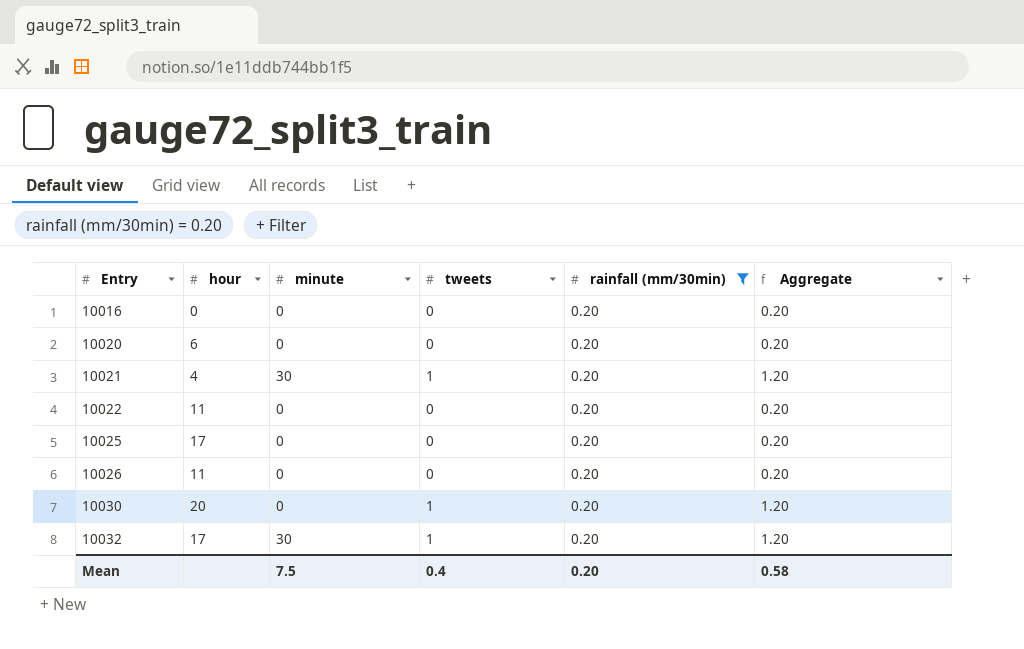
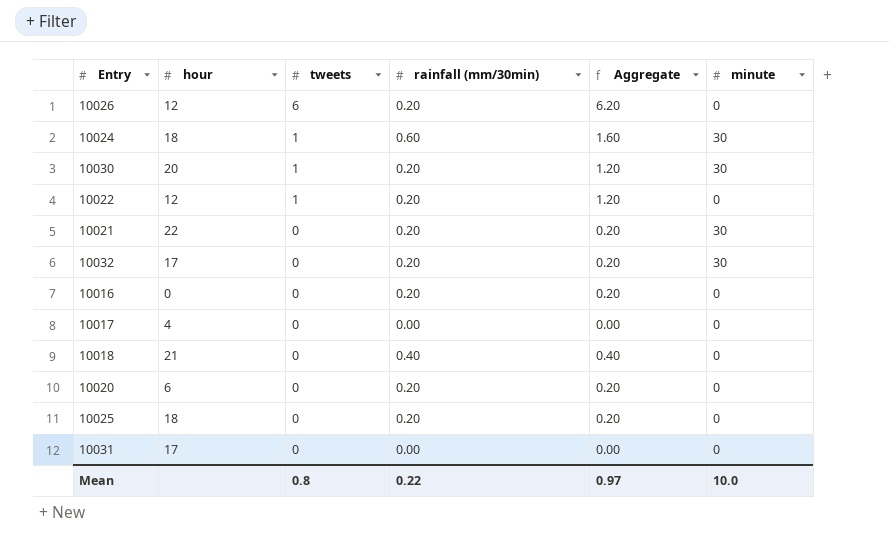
filter: rainfall (mm/30min) = 0.20 -> none
row order: Entry ascending -> tweets descending
column minute | position: 3 -> 6
10026 | hour: 11 -> 12
10026 | tweets: 0 -> 6
10026 | Aggregate: 0.20 -> 6.20
10030 | minute: 0 -> 30
10022 | hour: 11 -> 12
10022 | tweets: 0 -> 1
10022 | Aggregate: 0.20 -> 1.20
10021 | hour: 4 -> 22
10021 | tweets: 1 -> 0
10021 | Aggregate: 1.20 -> 0.20
10032 | tweets: 1 -> 0
10032 | Aggregate: 1.20 -> 0.20
10025 | hour: 17 -> 18
Mean | tweets: 0.4 -> 0.8
Mean | rainfall (mm/30min): 0.20 -> 0.22
Mean | Aggregate: 0.58 -> 0.97
Mean | minute: 7.5 -> 10.0

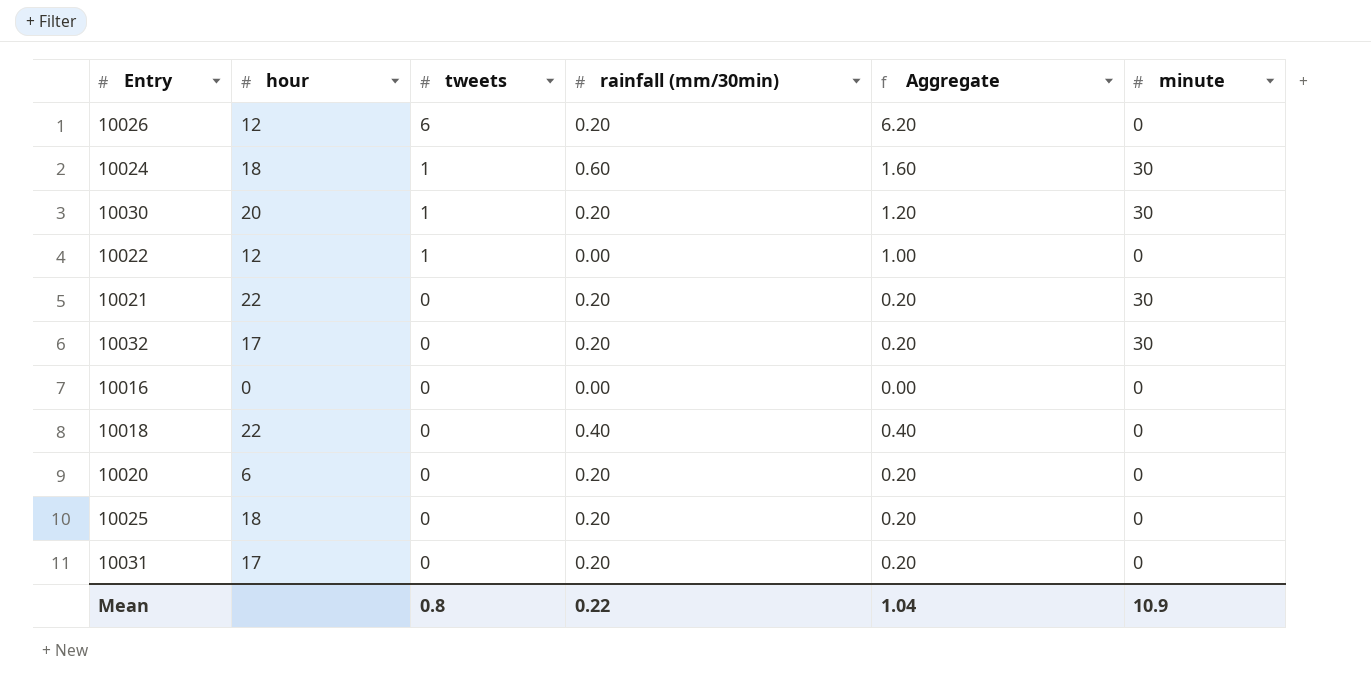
row 10017: 4 | 0 | 0.00 | 0.00 | 0 -> none
10022 | rainfall (mm/30min): 0.20 -> 0.00
10022 | Aggregate: 1.20 -> 1.00
10016 | rainfall (mm/30min): 0.20 -> 0.00
10016 | Aggregate: 0.20 -> 0.00
10018 | hour: 21 -> 22
10031 | rainfall (mm/30min): 0.00 -> 0.20
10031 | Aggregate: 0.00 -> 0.20
Mean | Aggregate: 0.97 -> 1.04
Mean | minute: 10.0 -> 10.9

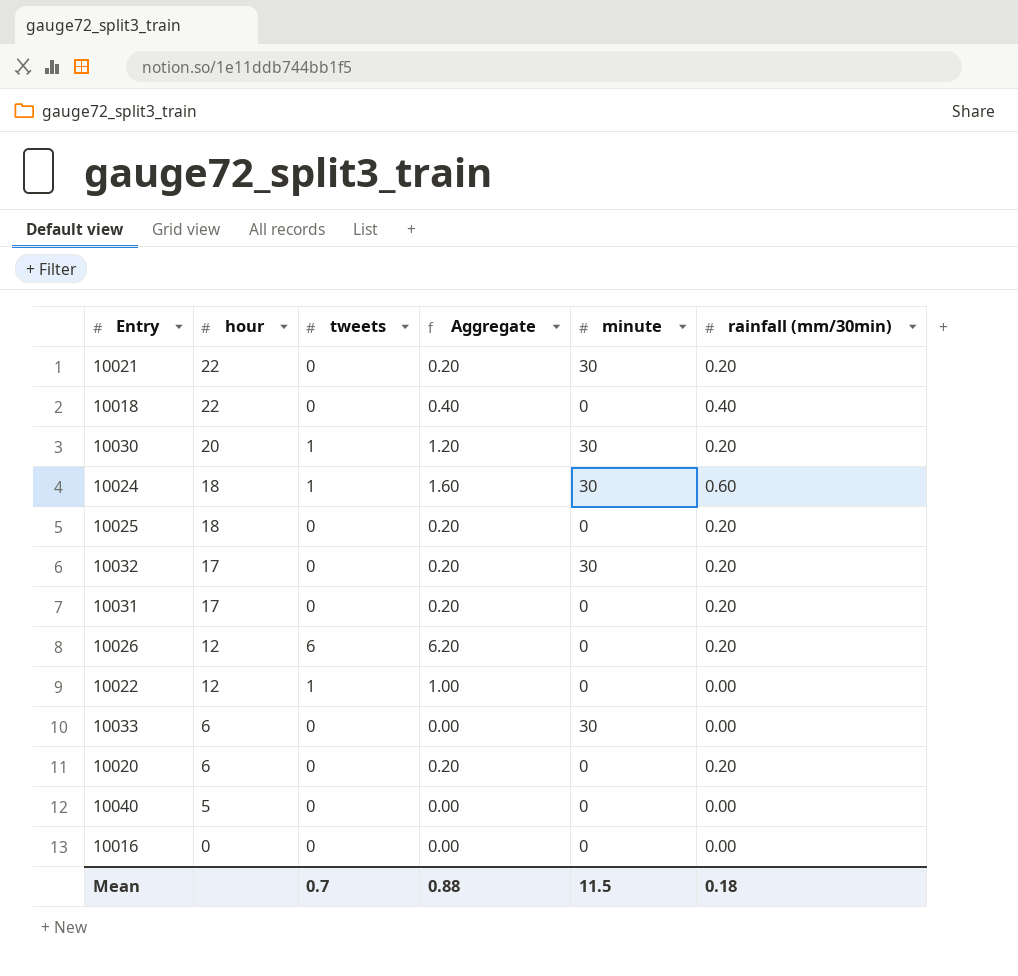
row order: tweets descending -> hour descending
column rainfall (mm/30min) | position: 4 -> 6
row 10033: none -> 6 | 0 | 0.00 | 30 | 0.00
row 10040: none -> 5 | 0 | 0.00 | 0 | 0.00
Mean | tweets: 0.8 -> 0.7
Mean | Aggregate: 1.04 -> 0.88
Mean | minute: 10.9 -> 11.5
Mean | rainfall (mm/30min): 0.22 -> 0.18

